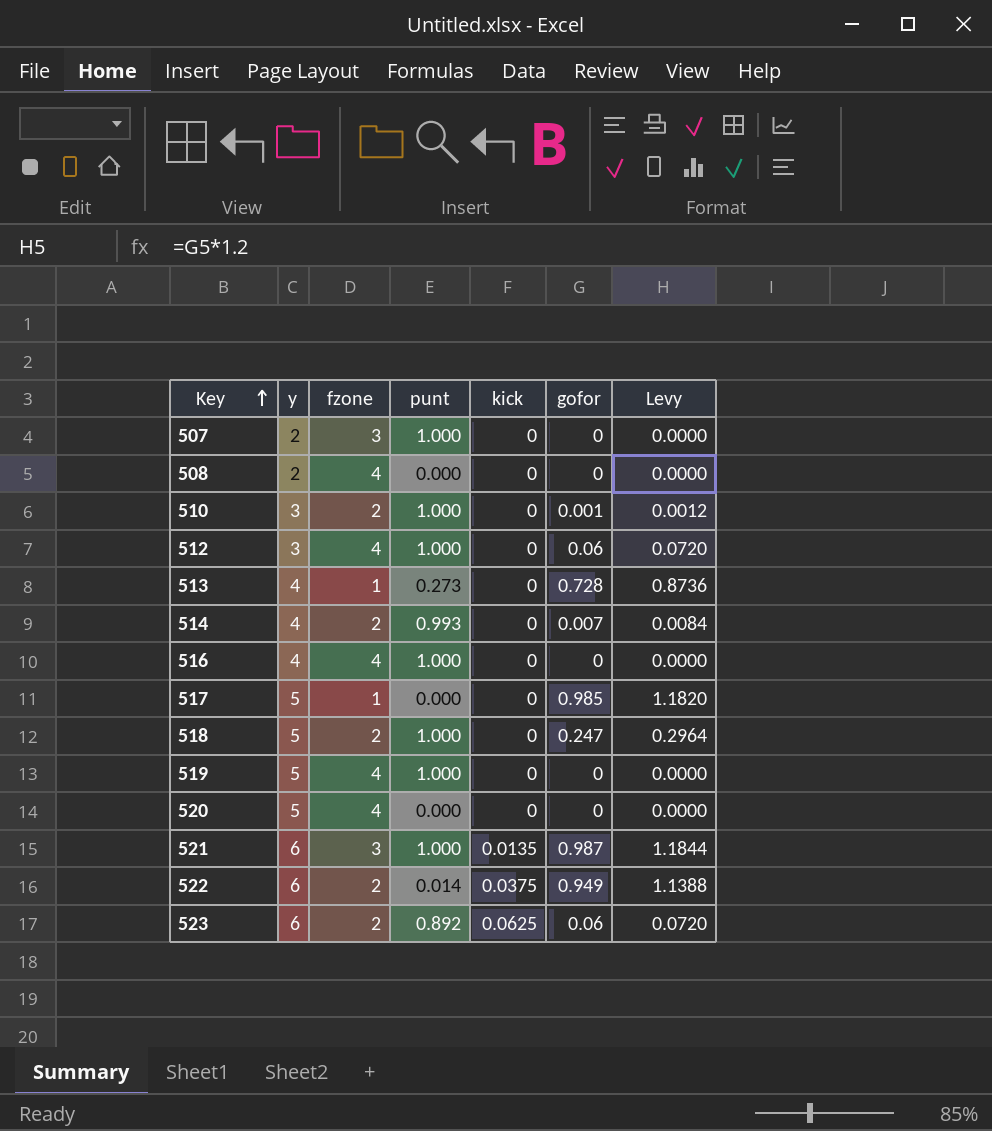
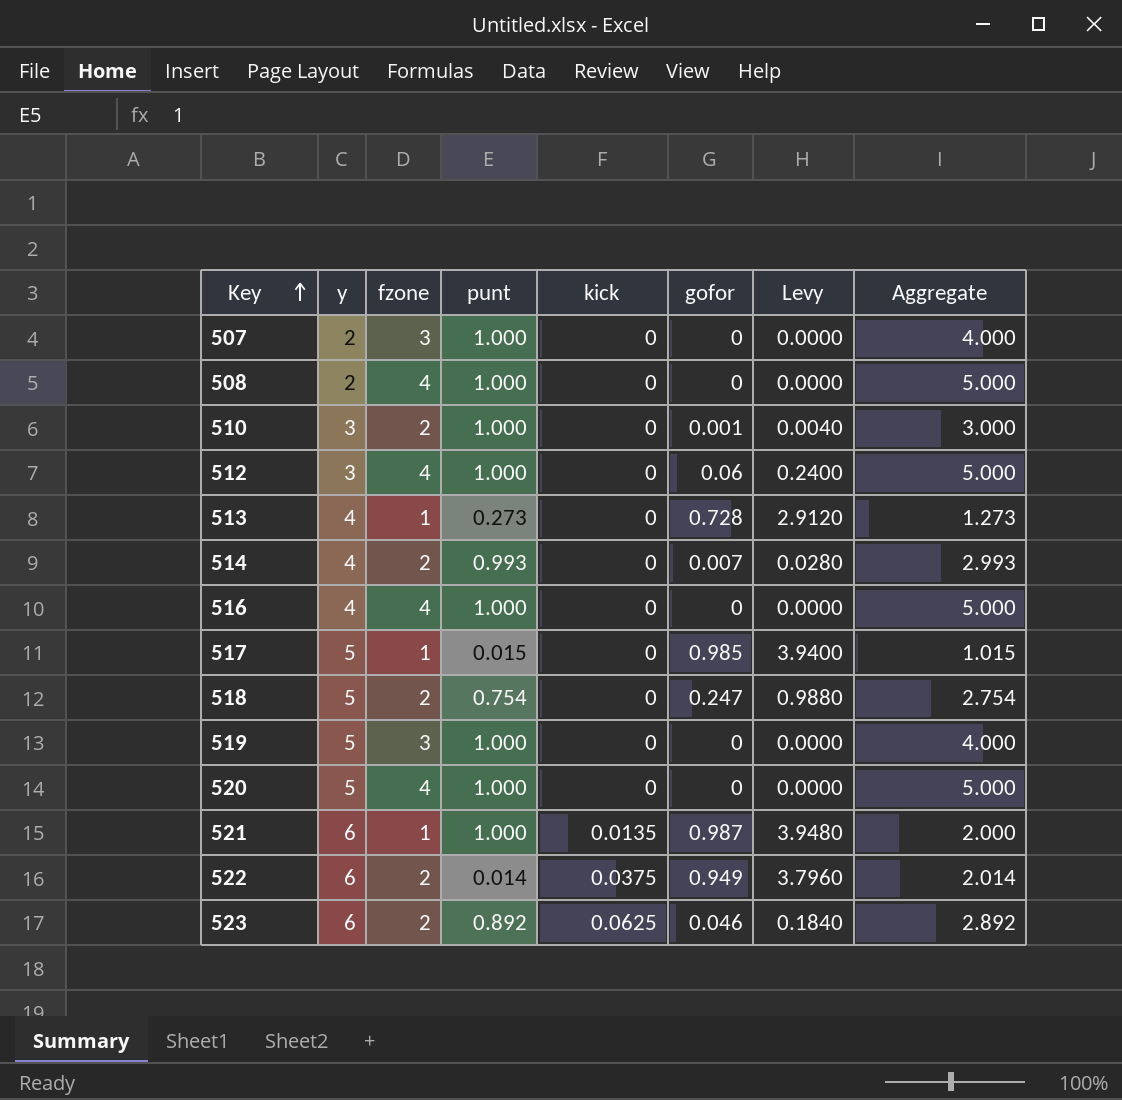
column Levy | formula: [gofor] * 1.2 -> [gofor] * 4
column Aggregate | formula: none -> [fzone] + [punt]
508 | punt: 0.000 -> 1.000
517 | punt: 0.000 -> 0.015
518 | punt: 1.000 -> 0.754
519 | fzone: 4 -> 3
520 | punt: 0.000 -> 1.000
521 | fzone: 3 -> 1
523 | gofor: 0.06 -> 0.046

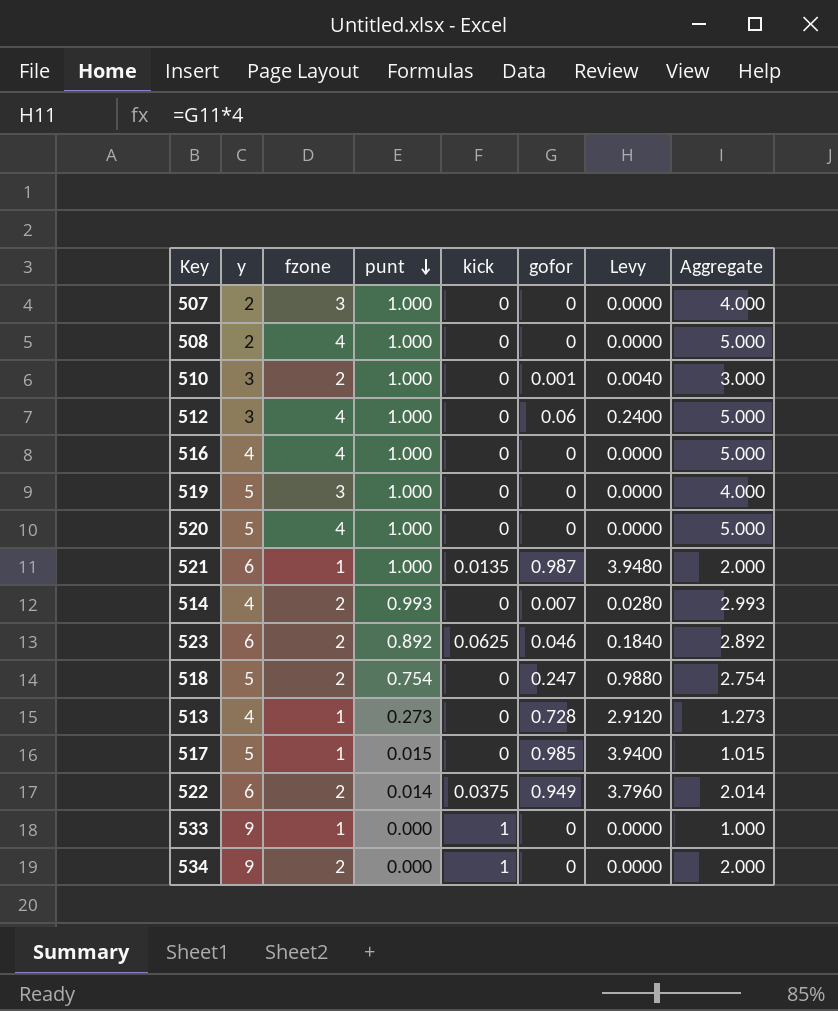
row order: Key ascending -> punt descending
row 533: none -> 9 | 1 | 0.000 | 1 | 0 | 0.0000 | 1.000
row 534: none -> 9 | 2 | 0.000 | 1 | 0 | 0.0000 | 2.000

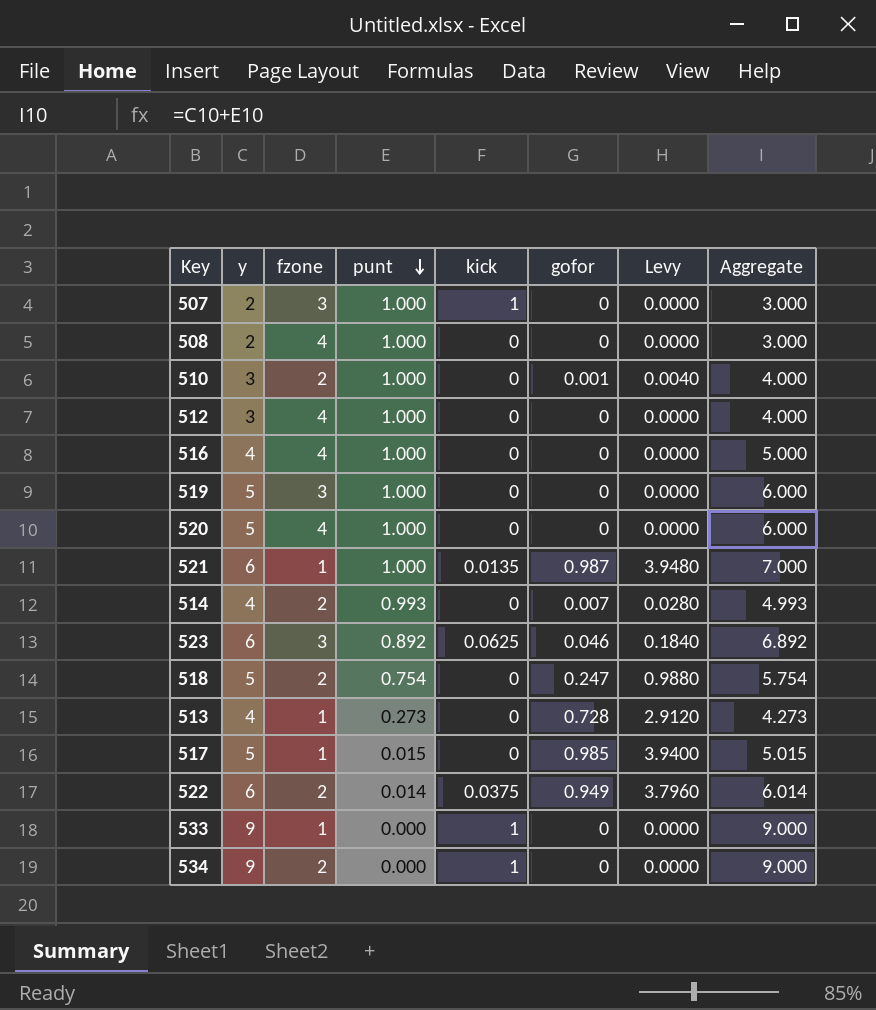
column Aggregate | formula: [fzone] + [punt] -> [y] + [punt]
507 | kick: 0 -> 1
512 | gofor: 0.06 -> 0
512 | Levy: 0.2400 -> 0.0000
523 | fzone: 2 -> 3

